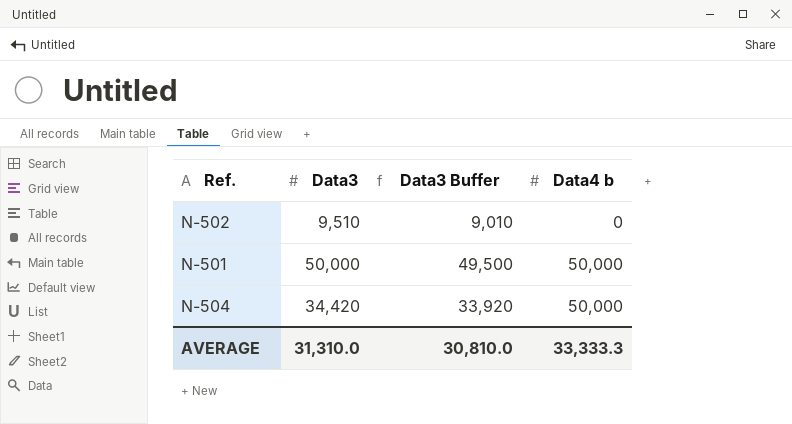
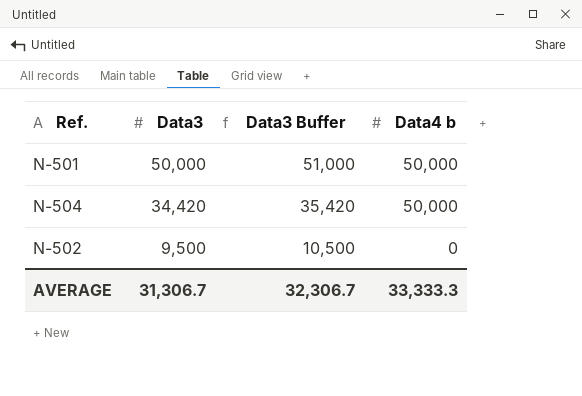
row order: Data4 b ascending -> Data3 descending
column Data3 Buffer | formula: [Data3] - 500 -> [Data3] + 1000
N-502 | Data3: 9,510 -> 9,500
AVERAGE | Data3: 31,310.0 -> 31,306.7
AVERAGE | Data3 Buffer: 30,810.0 -> 32,306.7

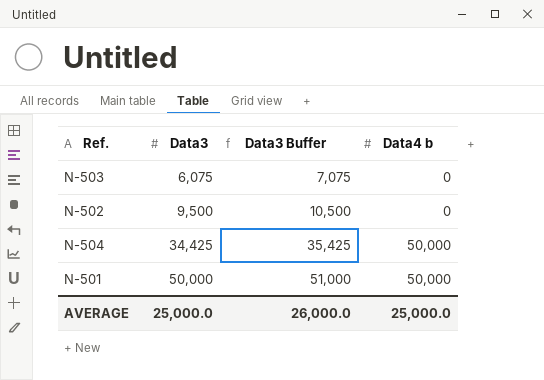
row order: Data3 descending -> Data3 ascending
row N-503: none -> 6,075 | 7,075 | 0
N-504 | Data3: 34,420 -> 34,425
N-504 | Data3 Buffer: 35,420 -> 35,425
AVERAGE | Data3: 31,306.7 -> 25,000.0
AVERAGE | Data3 Buffer: 32,306.7 -> 26,000.0
AVERAGE | Data4 b: 33,333.3 -> 25,000.0

